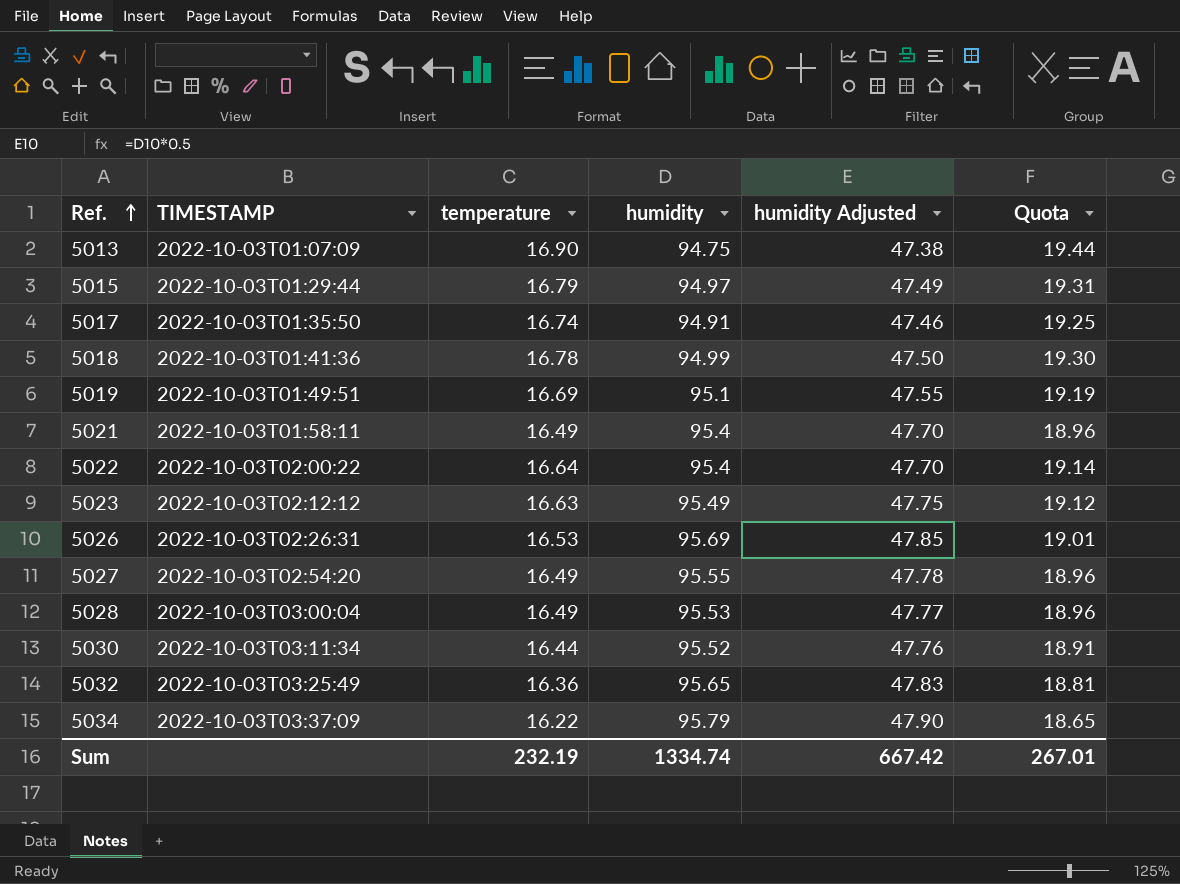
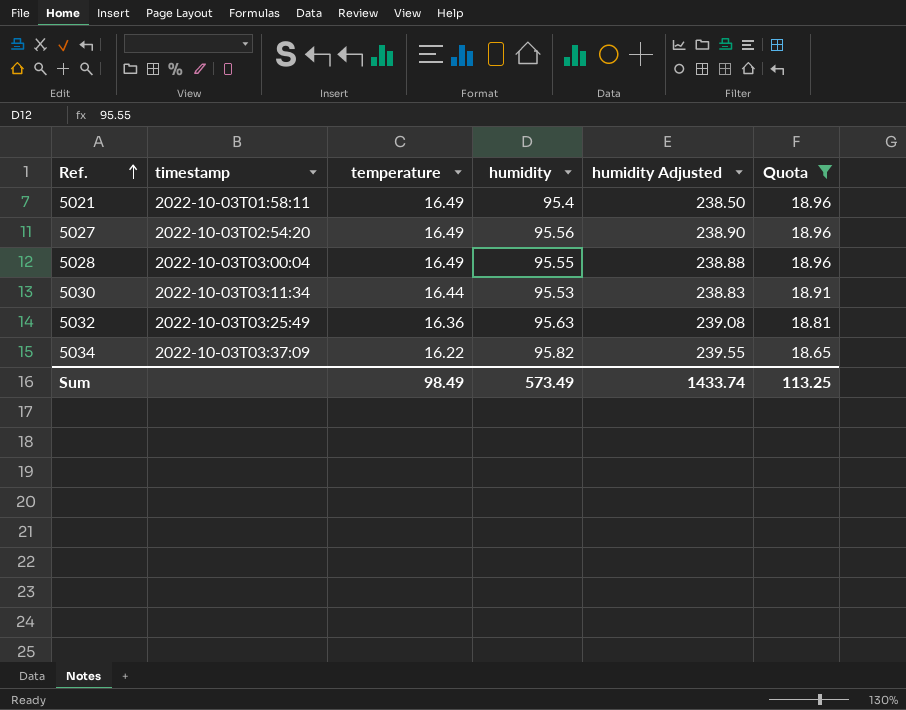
filter: none -> Quota <= 18.96
column name: TIMESTAMP -> timestamp
column humidity Adjusted | formula: [humidity] * 0.5 -> [humidity] * 2.5
5027 | humidity: 95.55 -> 95.56
5028 | humidity: 95.53 -> 95.55
5030 | humidity: 95.52 -> 95.53
5032 | humidity: 95.65 -> 95.63
5034 | humidity: 95.79 -> 95.82
Sum | temperature: 232.19 -> 98.49
Sum | humidity: 1334.74 -> 573.49
Sum | humidity Adjusted: 667.42 -> 1433.74
Sum | Quota: 267.01 -> 113.25

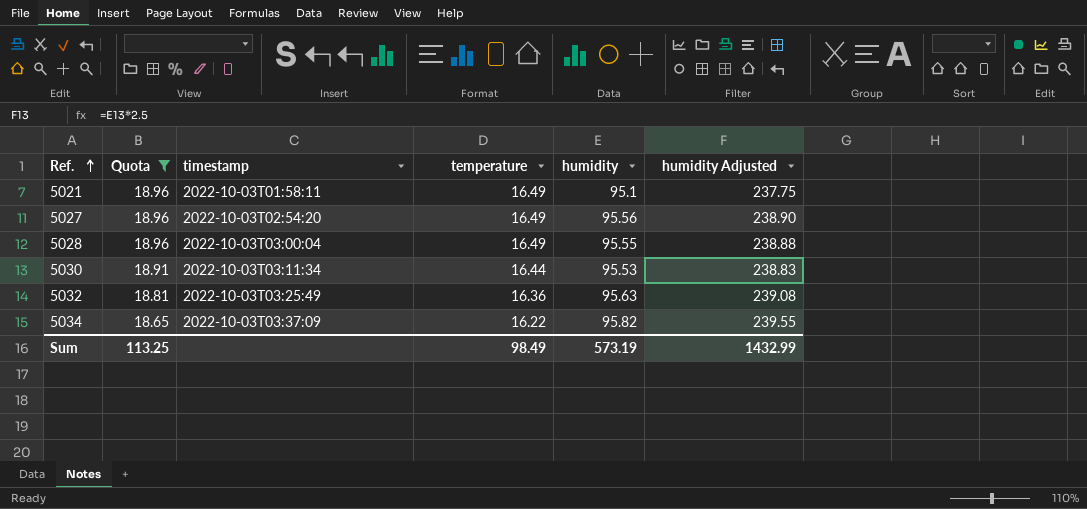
column Quota | position: 6 -> 2
5021 | humidity: 95.4 -> 95.1
5021 | humidity Adjusted: 238.50 -> 237.75
Sum | humidity: 573.49 -> 573.19
Sum | humidity Adjusted: 1433.74 -> 1432.99

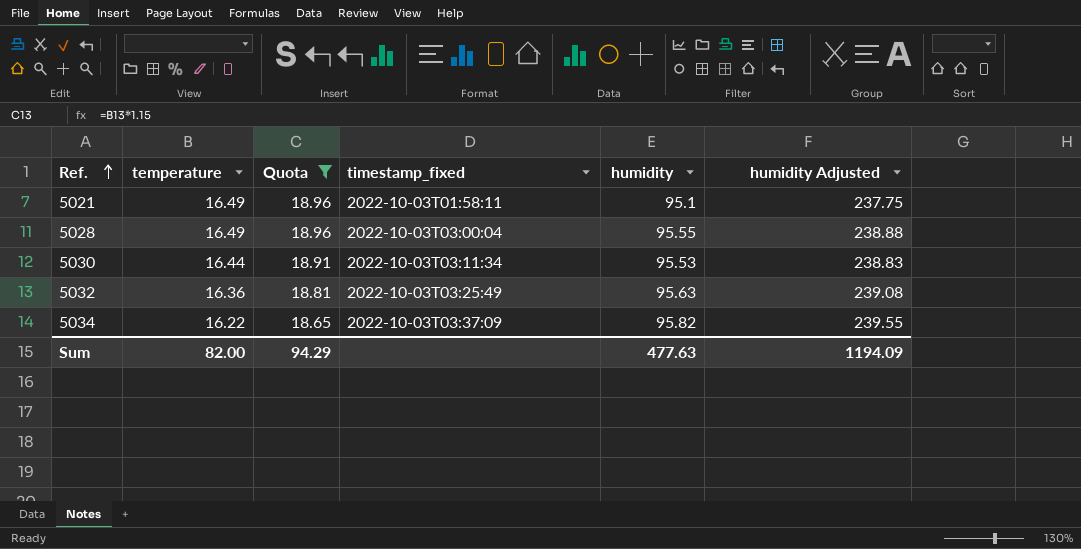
column temperature | position: 4 -> 2
column name: timestamp -> timestamp_fixed
row 5027: 18.96 | 2022-10-03T02:54:20 | 16.49 | 95.56 | 238.90 -> none
Sum | temperature: 98.49 -> 82.00
Sum | Quota: 113.25 -> 94.29
Sum | humidity: 573.19 -> 477.63
Sum | humidity Adjusted: 1432.99 -> 1194.09

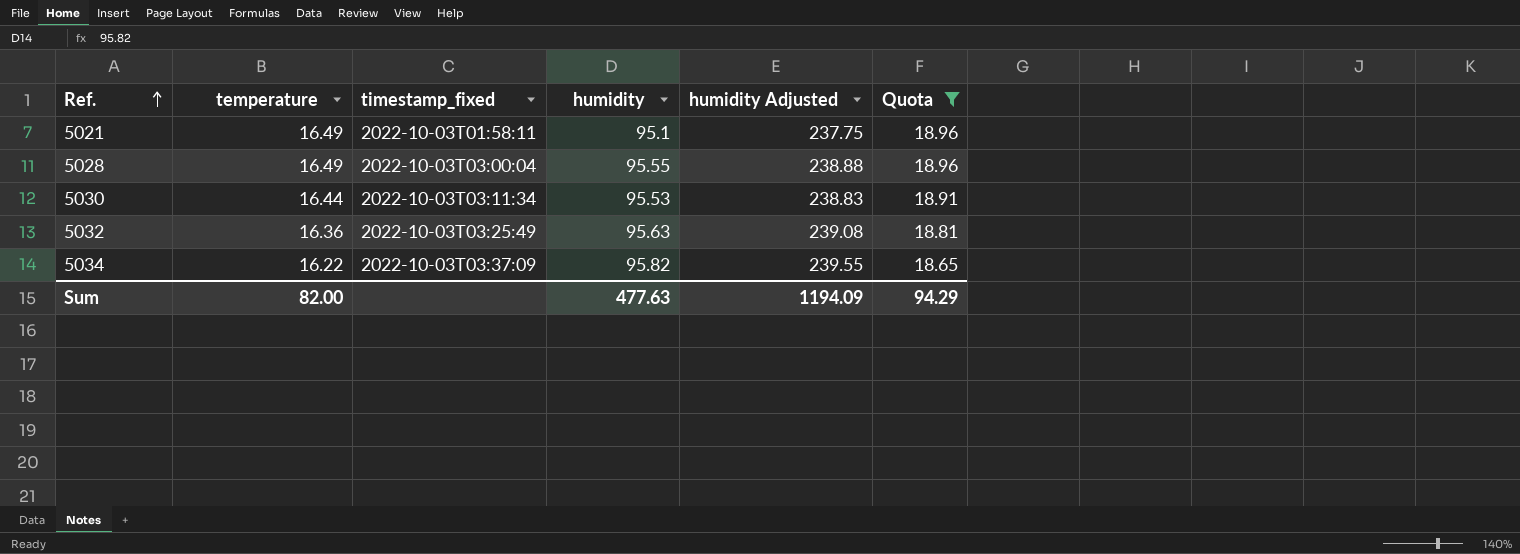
column Quota | position: 3 -> 6

